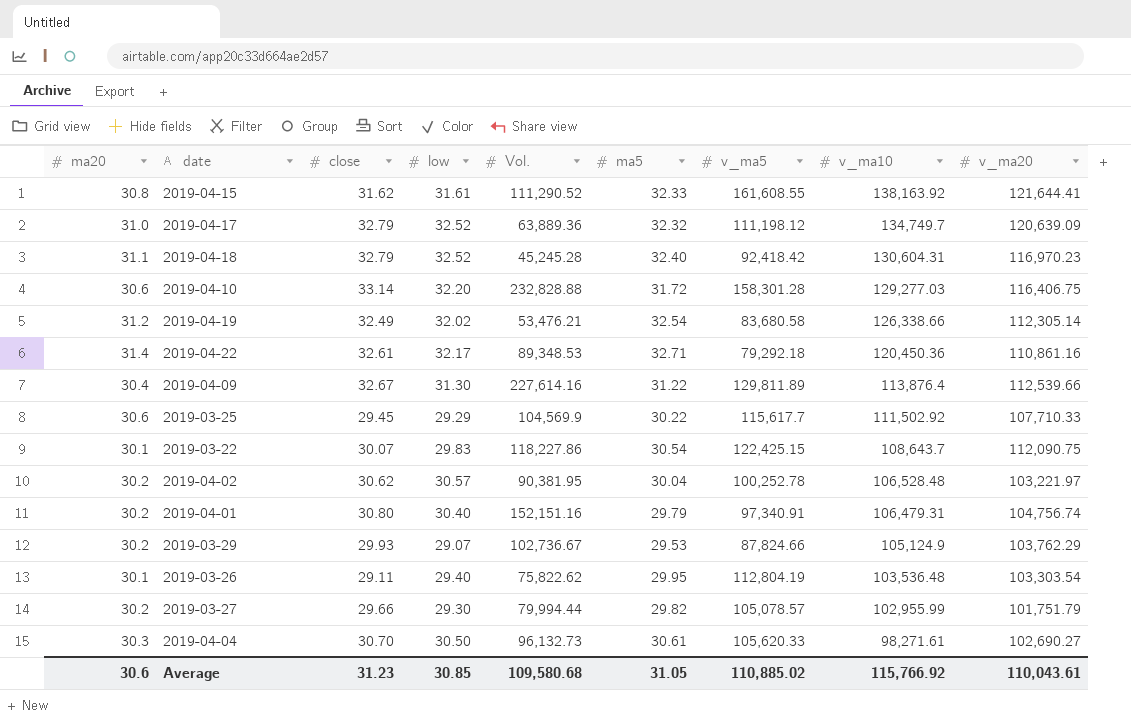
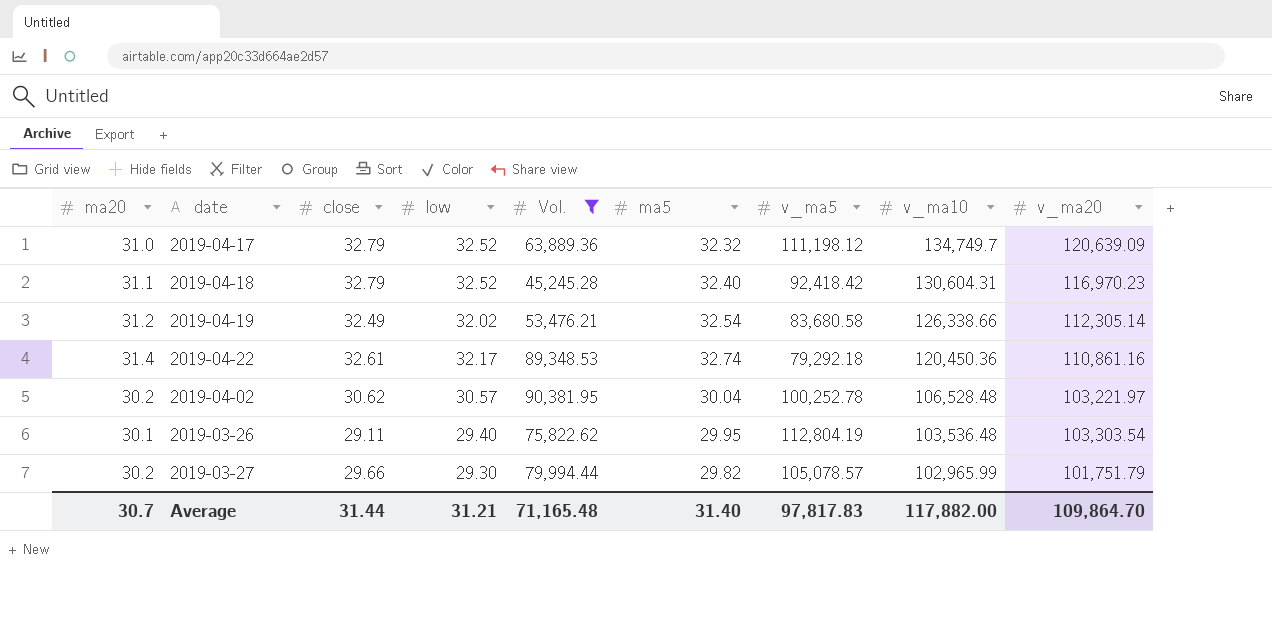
filter: none -> Vol. <= 90,381.95
2019-04-22 | ma5: 32.71 -> 32.74
2019-03-27 | v_ma10: 102,955.99 -> 102,965.99
Average | ma20: 30.6 -> 30.7
Average | close: 31.23 -> 31.44
Average | low: 30.85 -> 31.21
Average | Vol.: 109,580.68 -> 71,165.48
Average | ma5: 31.05 -> 31.40
Average | v_ma5: 110,885.02 -> 97,817.83
Average | v_ma10: 115,766.92 -> 117,882.00
Average | v_ma20: 110,043.61 -> 109,864.70

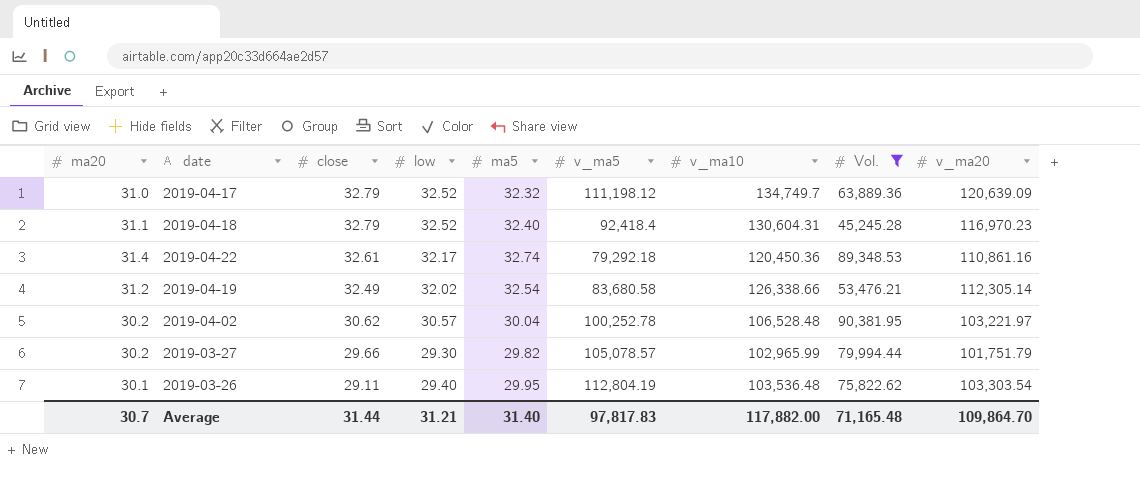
row order: v_ma10 descending -> close descending
column Vol. | position: 5 -> 8
2019-04-18 | v_ma5: 92,418.42 -> 92,418.4

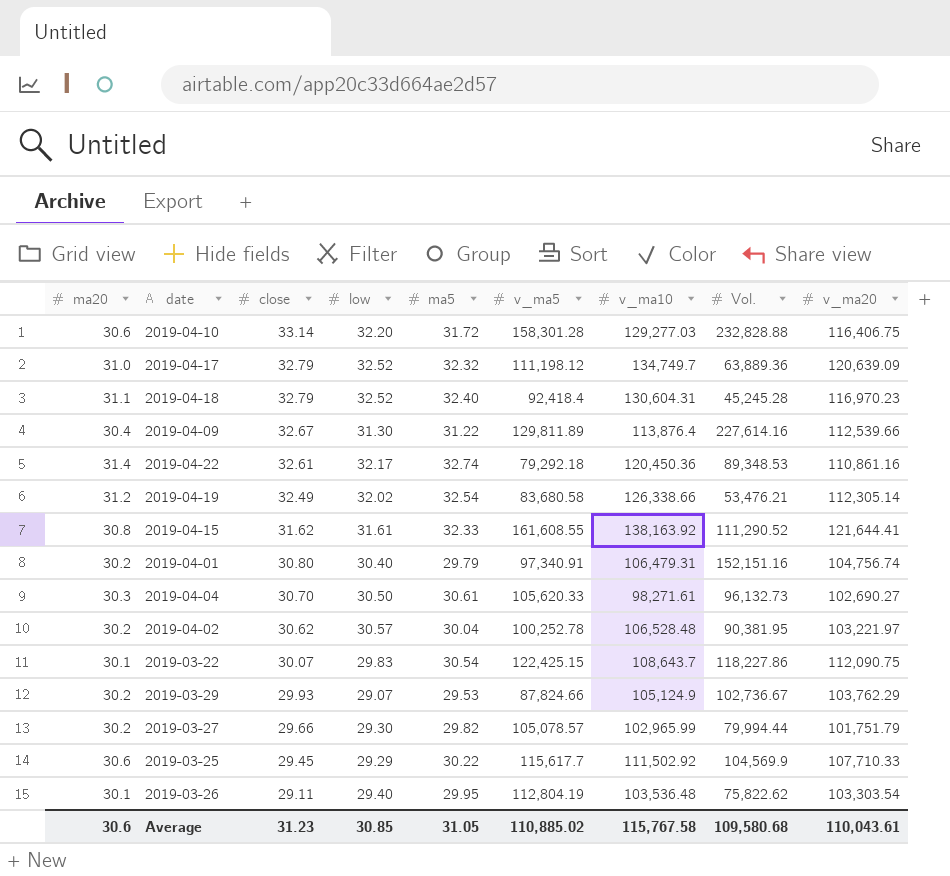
filter: Vol. <= 90,381.95 -> none
Average | ma20: 30.7 -> 30.6
Average | close: 31.44 -> 31.23
Average | low: 31.21 -> 30.85
Average | ma5: 31.40 -> 31.05
Average | v_ma5: 97,817.83 -> 110,885.02
Average | v_ma10: 117,882.00 -> 115,767.58
Average | Vol.: 71,165.48 -> 109,580.68
Average | v_ma20: 109,864.70 -> 110,043.61

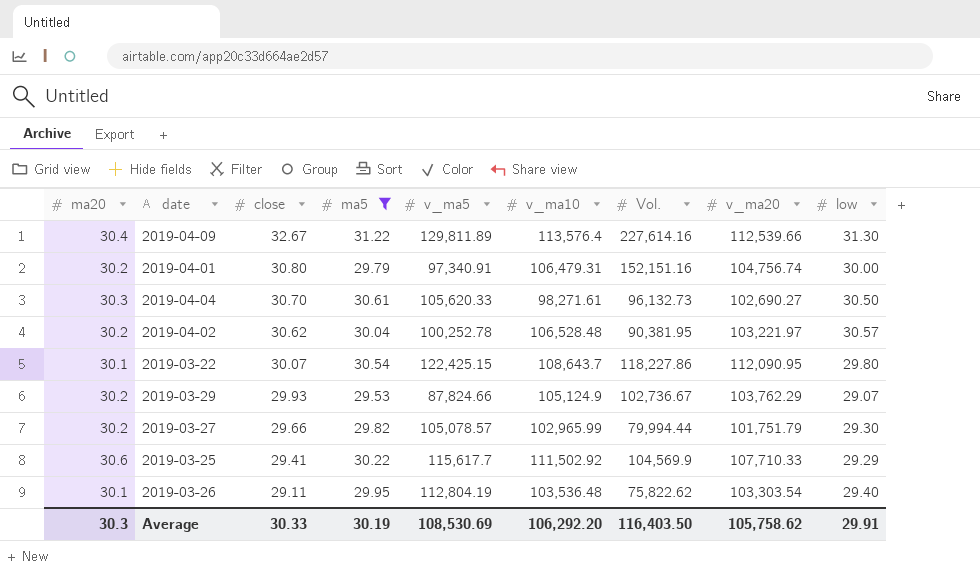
filter: none -> ma5 <= 31.22
column low | position: 4 -> 9
2019-04-09 | v_ma10: 113,876.4 -> 113,576.4
2019-04-01 | low: 30.40 -> 30.00
2019-03-22 | v_ma20: 112,090.75 -> 112,090.95
2019-03-22 | low: 29.83 -> 29.80
2019-03-25 | close: 29.45 -> 29.41
Average | ma20: 30.6 -> 30.3
Average | close: 31.23 -> 30.33
Average | ma5: 31.05 -> 30.19
Average | v_ma5: 110,885.02 -> 108,530.69
Average | v_ma10: 115,767.58 -> 106,292.20
Average | Vol.: 109,580.68 -> 116,403.50
Average | v_ma20: 110,043.61 -> 105,758.62
Average | low: 30.85 -> 29.91

